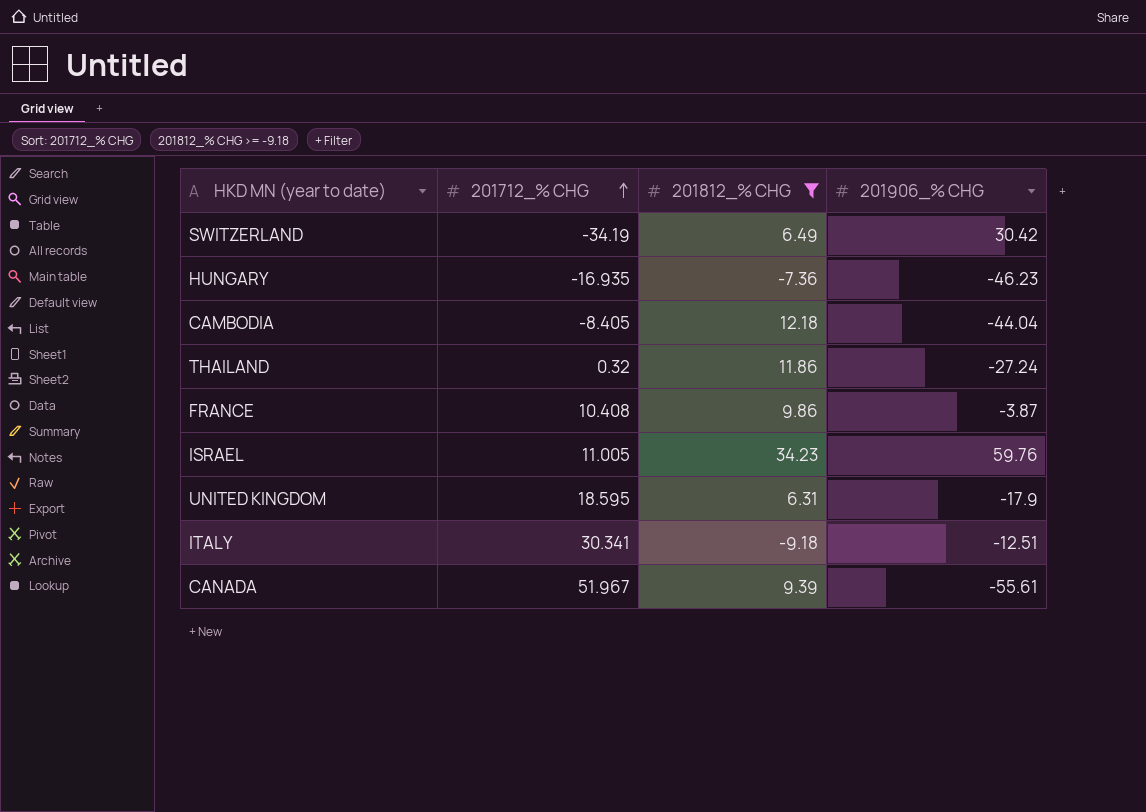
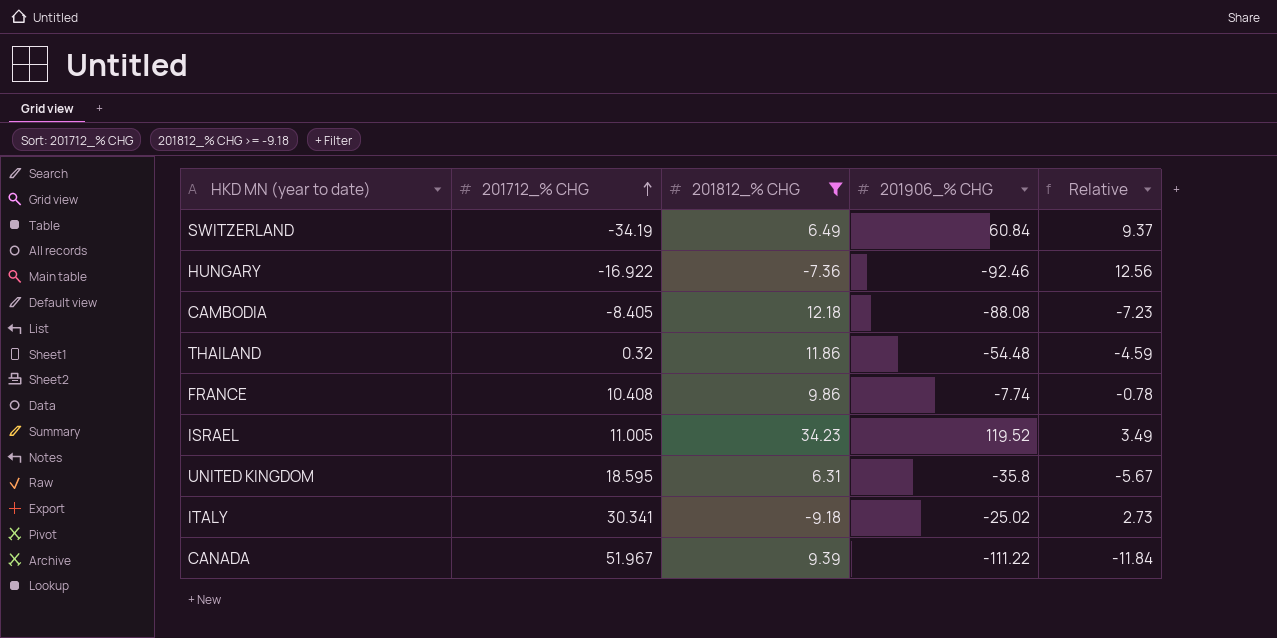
column Relative | formula: none -> [201906_% CHG] / [201812_% CHG]
SWITZERLAND | 201906_% CHG: 30.42 -> 60.84
HUNGARY | 201712_% CHG: -16.935 -> -16.922
HUNGARY | 201906_% CHG: -46.23 -> -92.46
CAMBODIA | 201906_% CHG: -44.04 -> -88.08
THAILAND | 201906_% CHG: -27.24 -> -54.48
FRANCE | 201906_% CHG: -3.87 -> -7.74
ISRAEL | 201906_% CHG: 59.76 -> 119.52
UNITED KINGDOM | 201906_% CHG: -17.9 -> -35.8
ITALY | 201906_% CHG: -12.51 -> -25.02
CANADA | 201906_% CHG: -55.61 -> -111.22

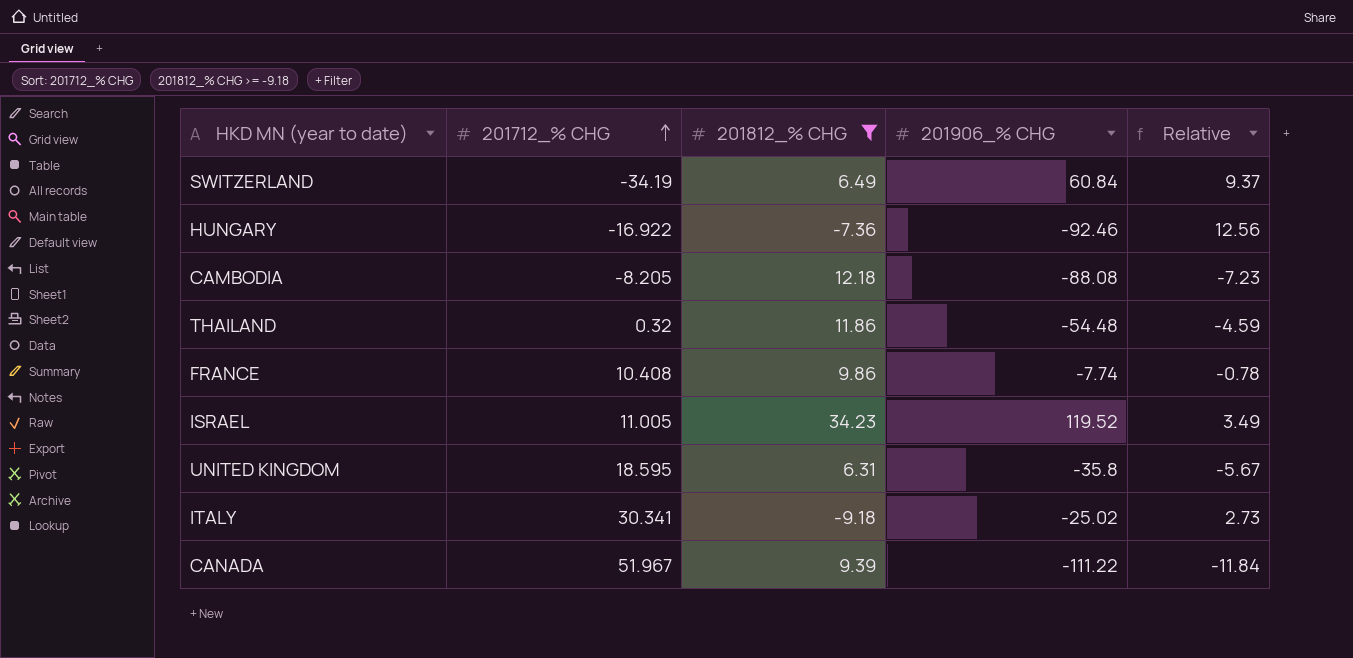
CAMBODIA | 201712_% CHG: -8.405 -> -8.205

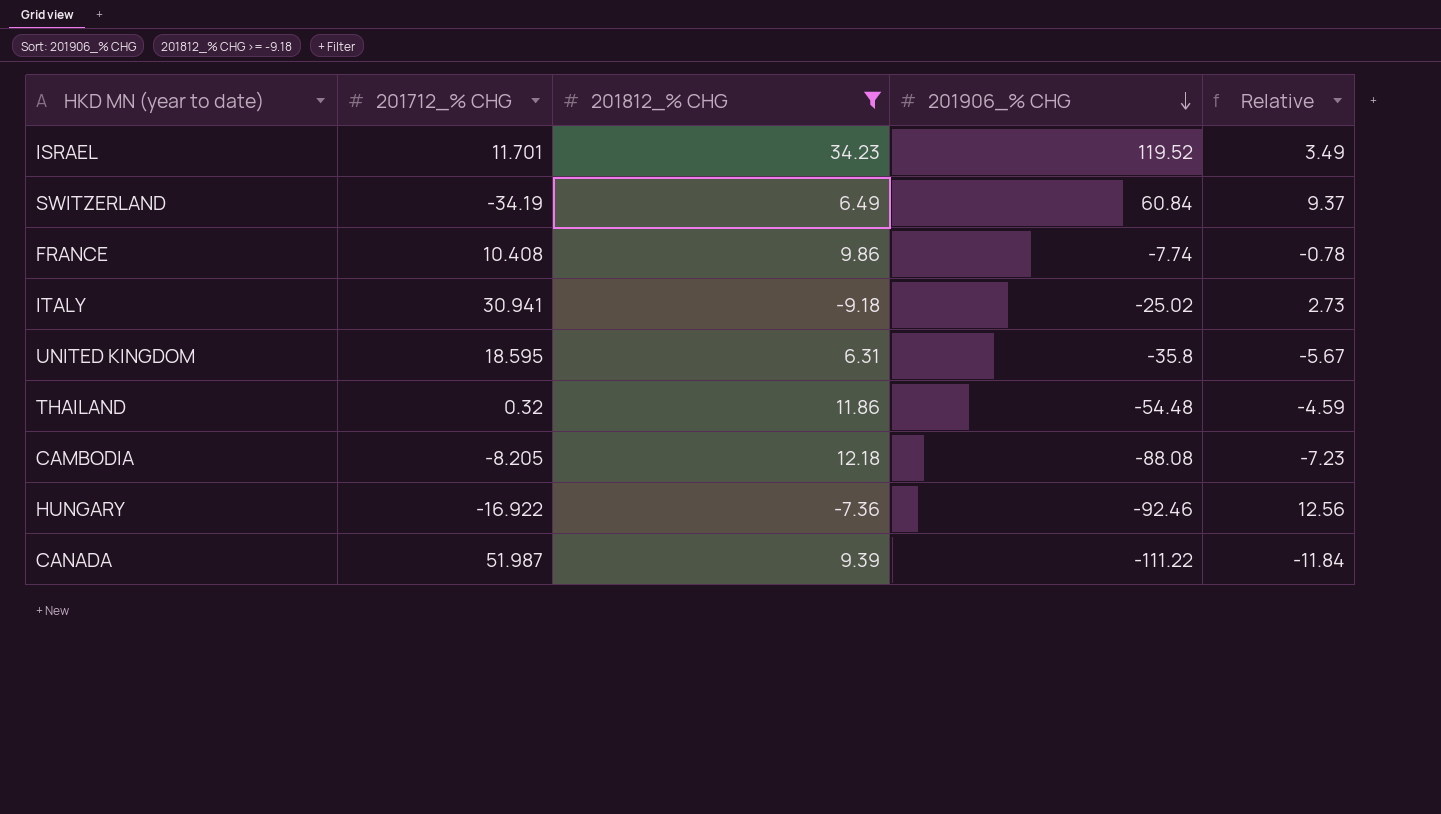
row order: 201712_% CHG ascending -> 201906_% CHG descending
ISRAEL | 201712_% CHG: 11.005 -> 11.701
ITALY | 201712_% CHG: 30.341 -> 30.941
CANADA | 201712_% CHG: 51.967 -> 51.987

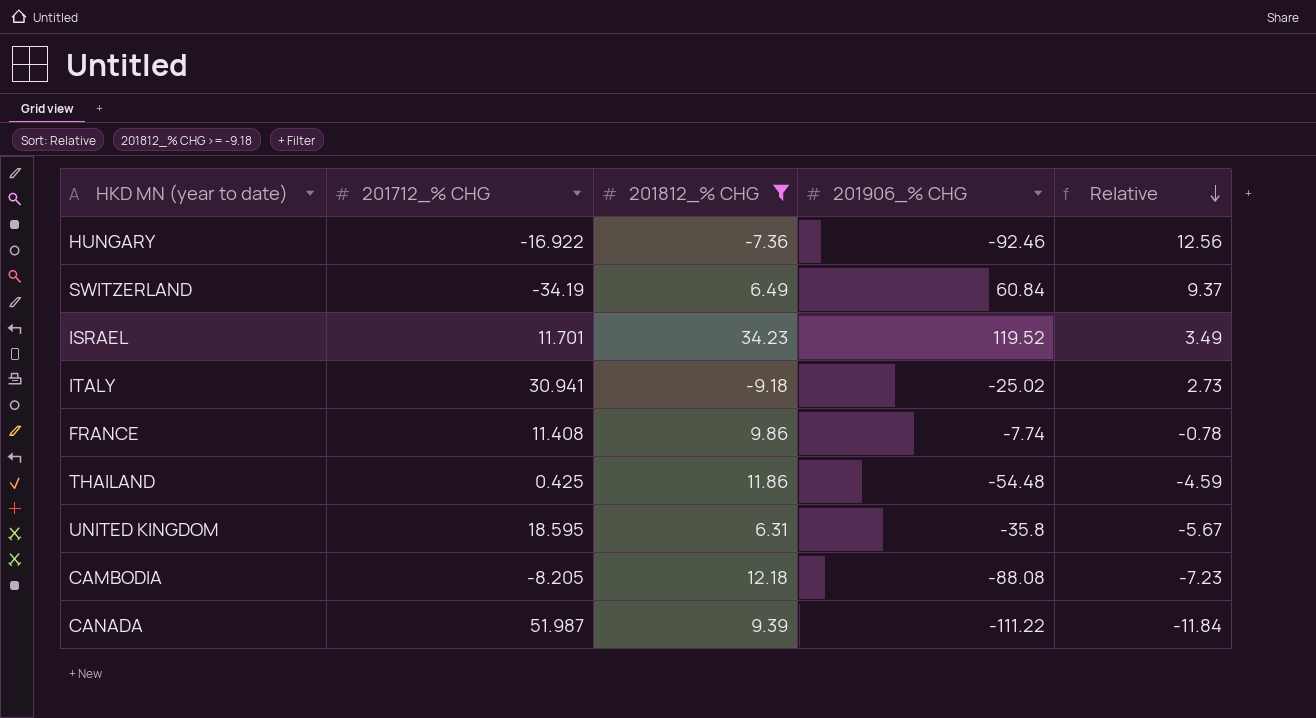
row order: 201906_% CHG descending -> Relative descending
FRANCE | 201712_% CHG: 10.408 -> 11.408
THAILAND | 201712_% CHG: 0.32 -> 0.425

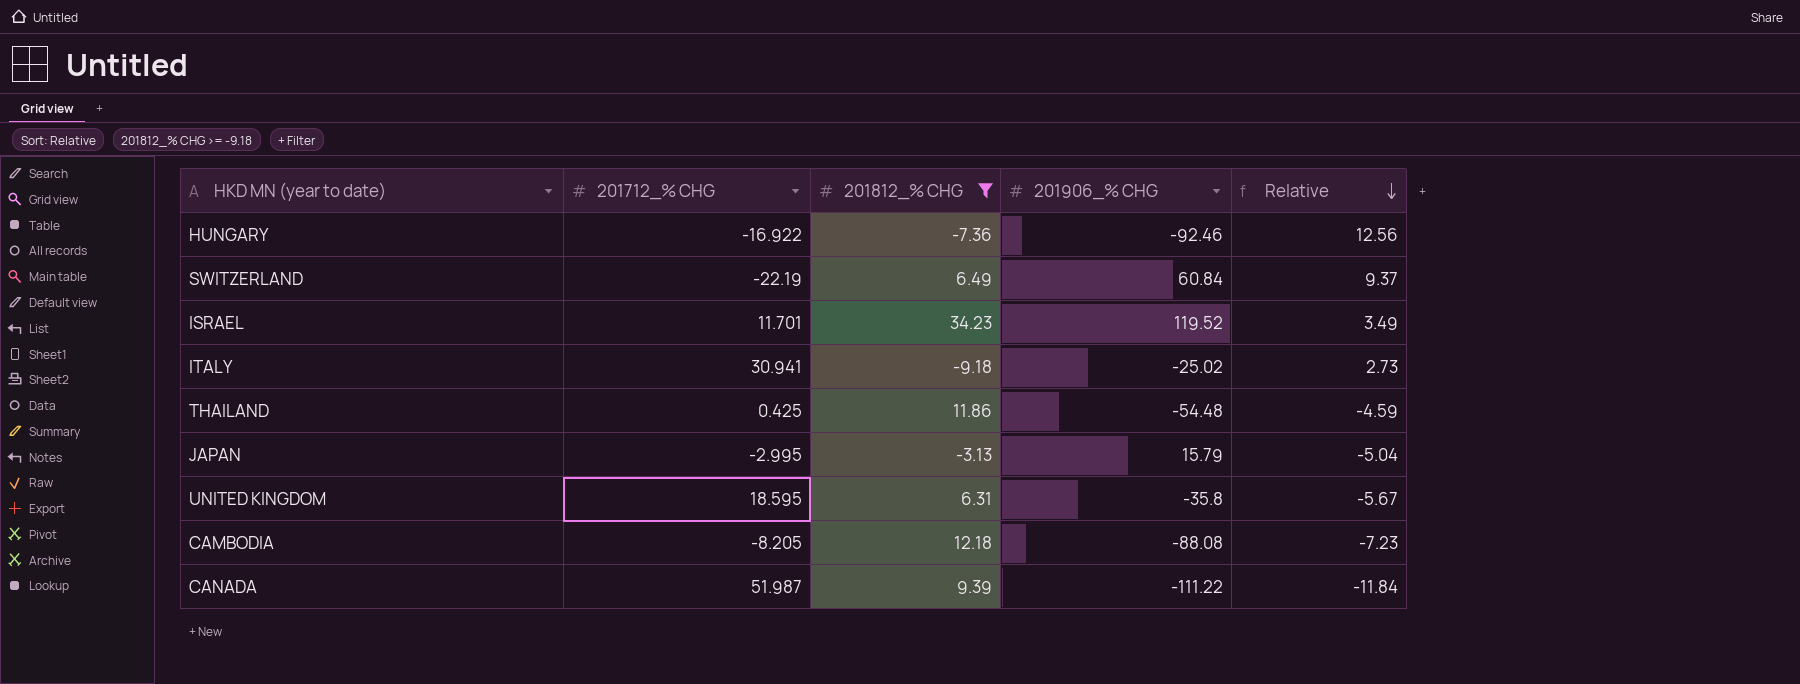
row FRANCE: 11.408 | 9.86 | -7.74 | -0.78 -> none
SWITZERLAND | 201712_% CHG: -34.19 -> -22.19
row JAPAN: none -> -2.995 | -3.13 | 15.79 | -5.04

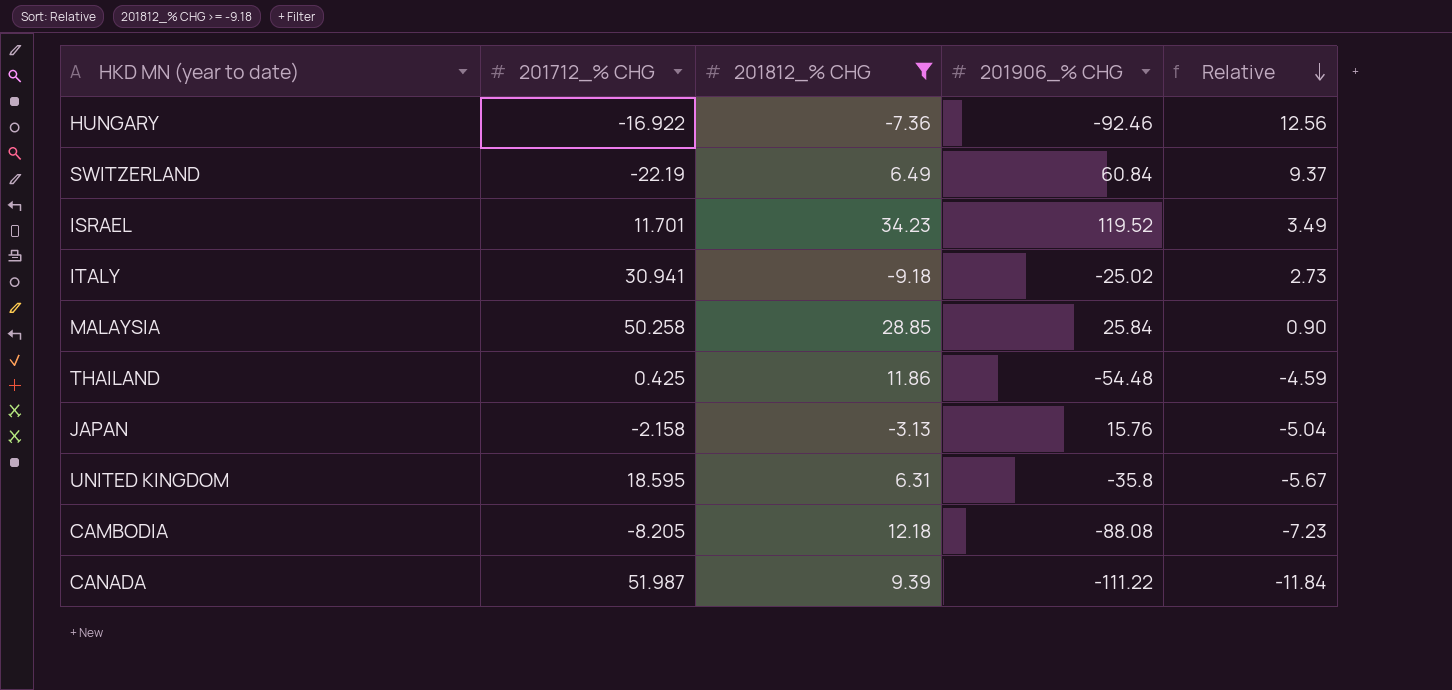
row MALAYSIA: none -> 50.258 | 28.85 | 25.84 | 0.90
JAPAN | 201712_% CHG: -2.995 -> -2.158
JAPAN | 201906_% CHG: 15.79 -> 15.76

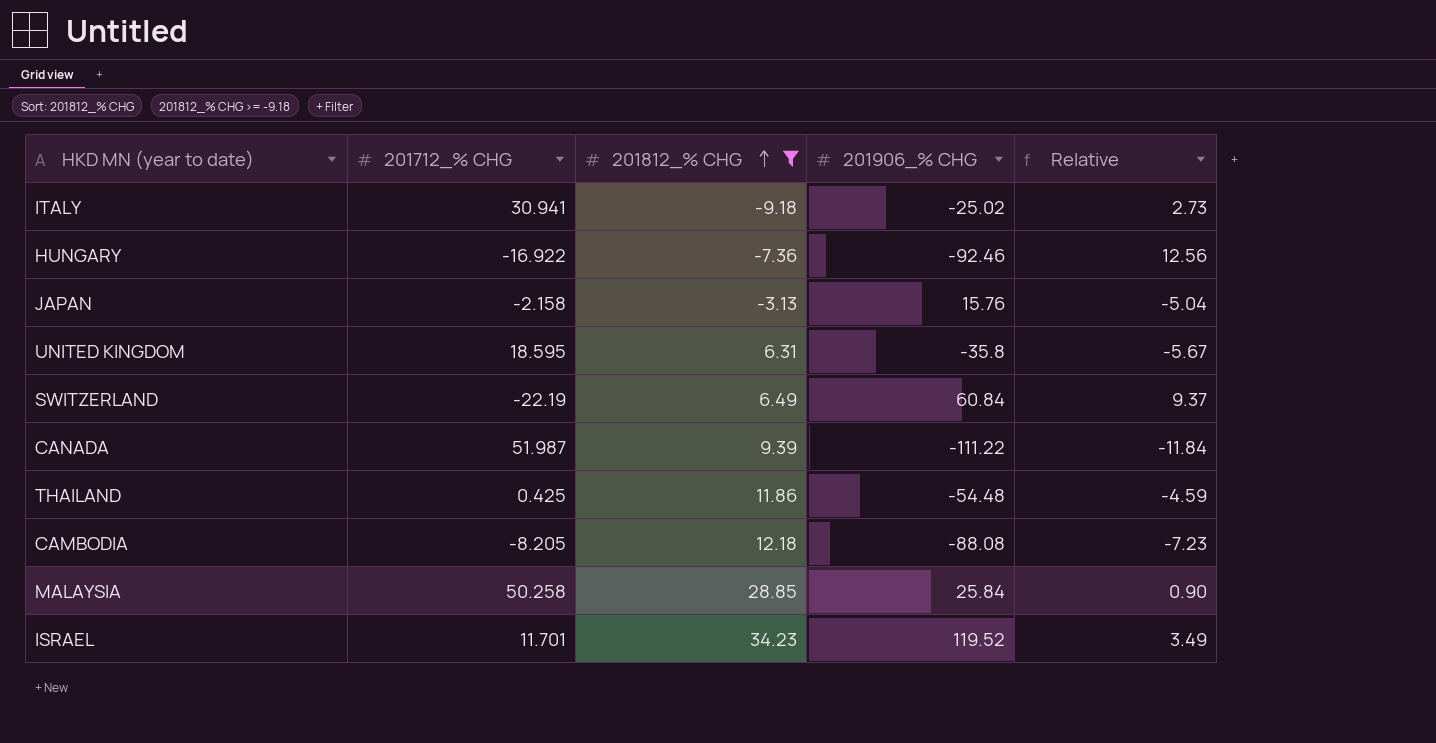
row order: Relative descending -> 201812_% CHG ascending

